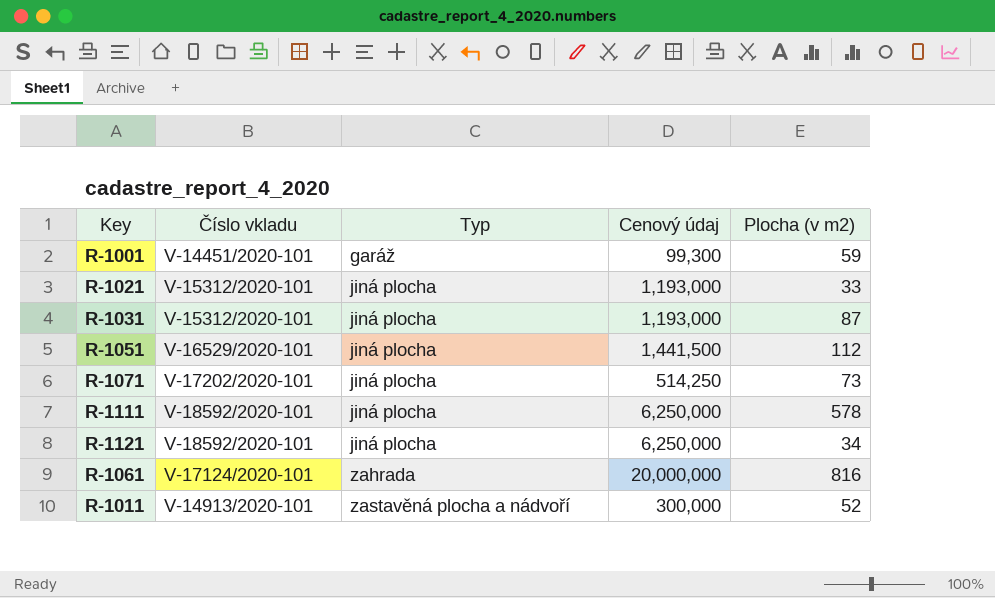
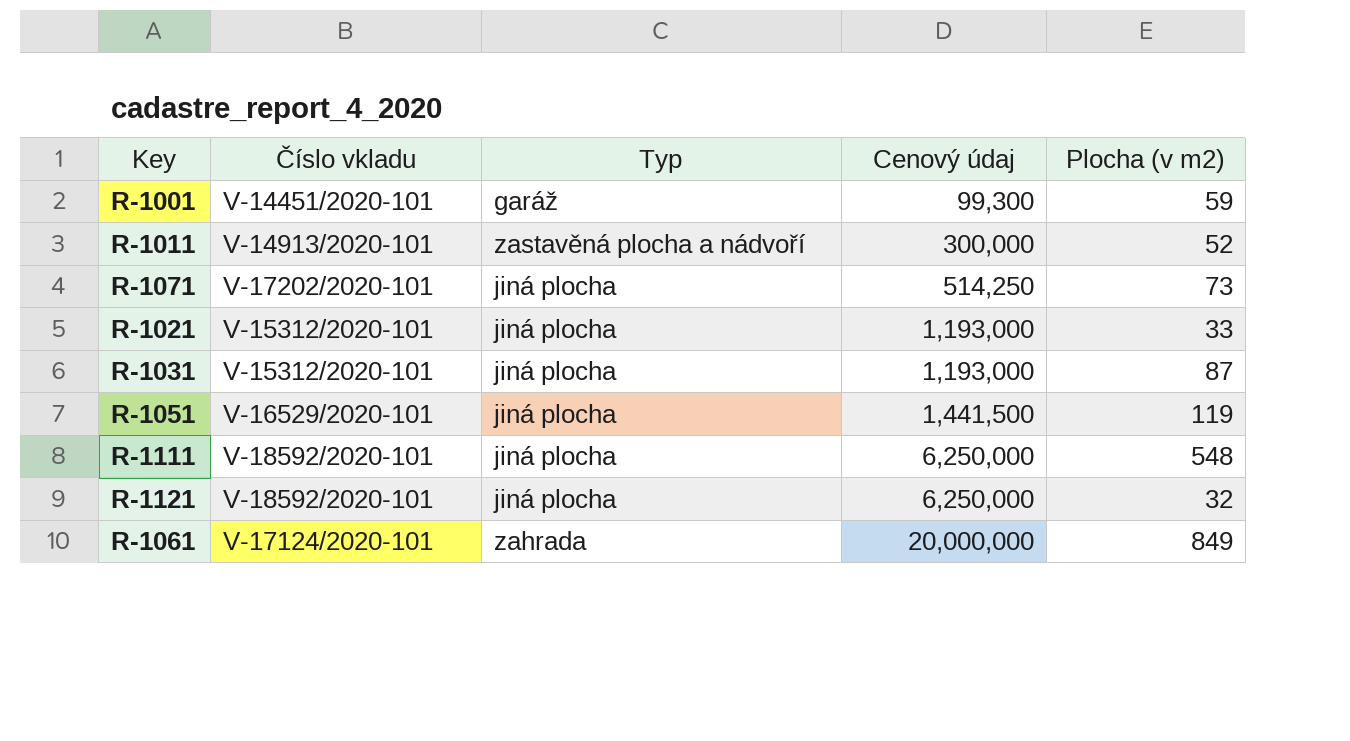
row order: Typ ascending -> Cenový údaj ascending
R-1051 | Plocha (v m2): 112 -> 119
R-1111 | Plocha (v m2): 578 -> 548
R-1121 | Plocha (v m2): 34 -> 32
R-1061 | Plocha (v m2): 816 -> 849

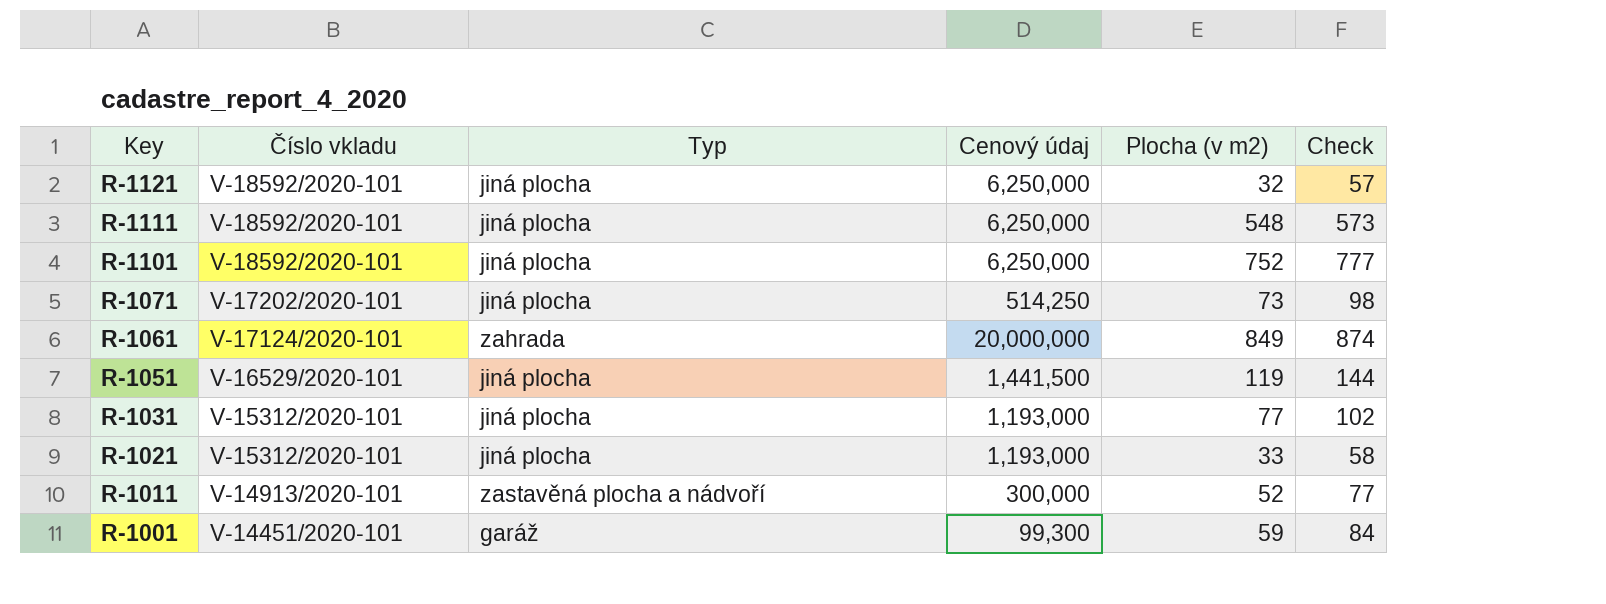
row order: Cenový údaj ascending -> Key descending
column Check | formula: none -> [Plocha (v m2)] + 25
row R-1101: none -> V-18592/2020-101 | jiná plocha | 6,250,000 | 752 | 777
R-1031 | Plocha (v m2): 87 -> 77

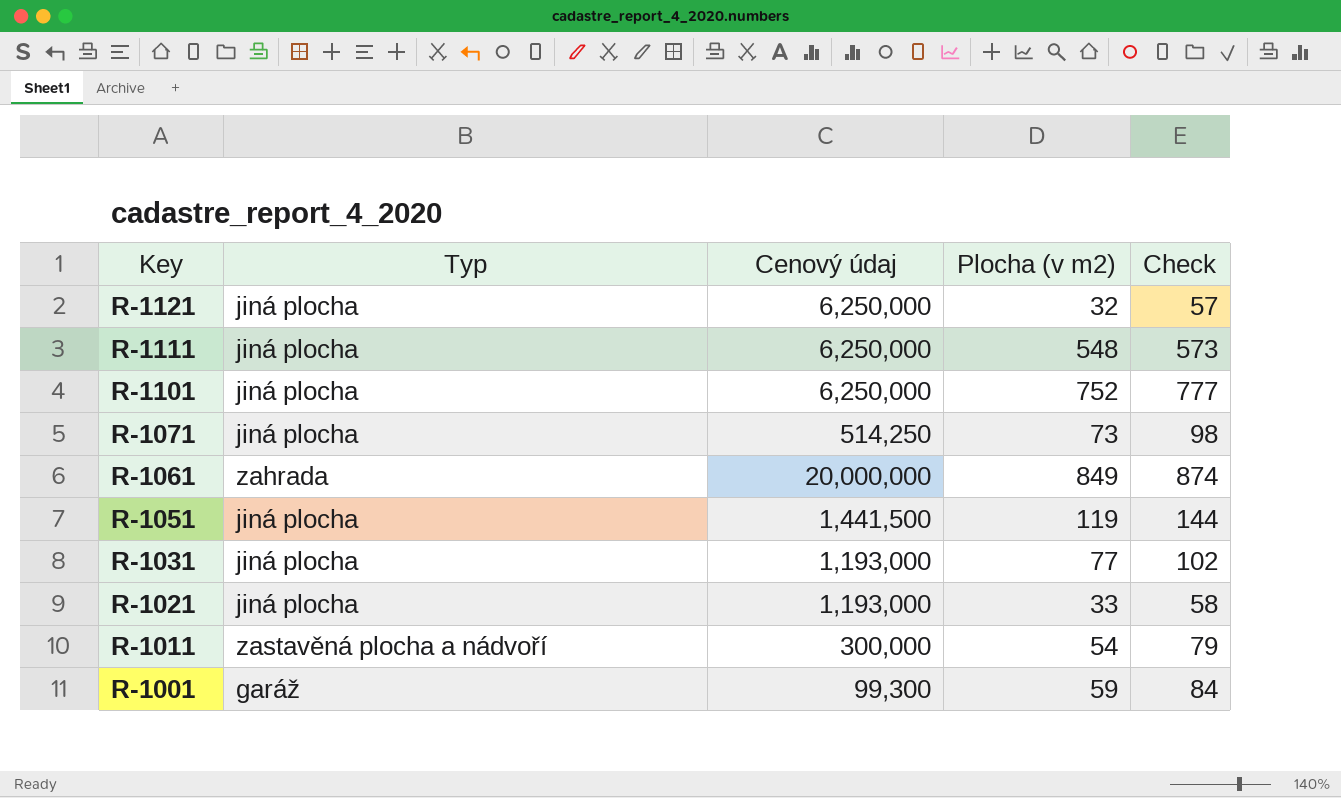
column Číslo vkladu | position: 2 -> none
R-1011 | Plocha (v m2): 52 -> 54
R-1011 | Check: 77 -> 79

